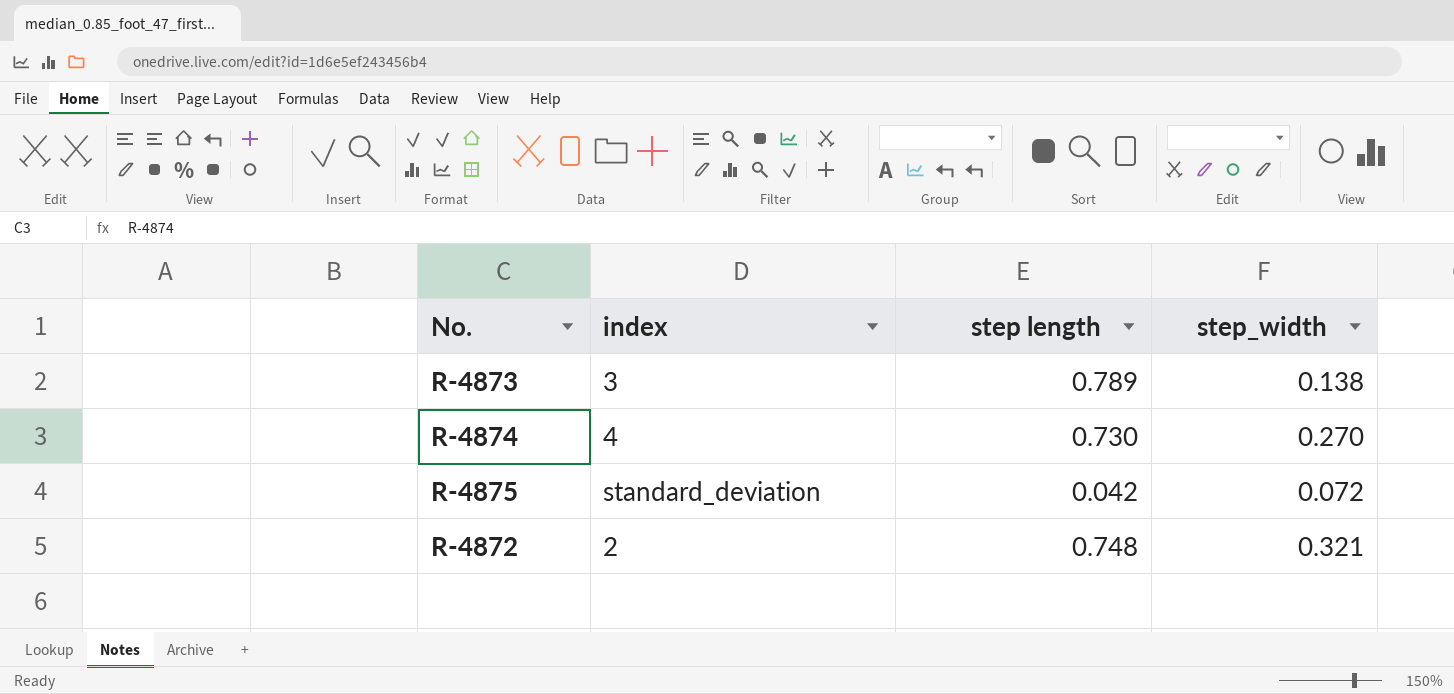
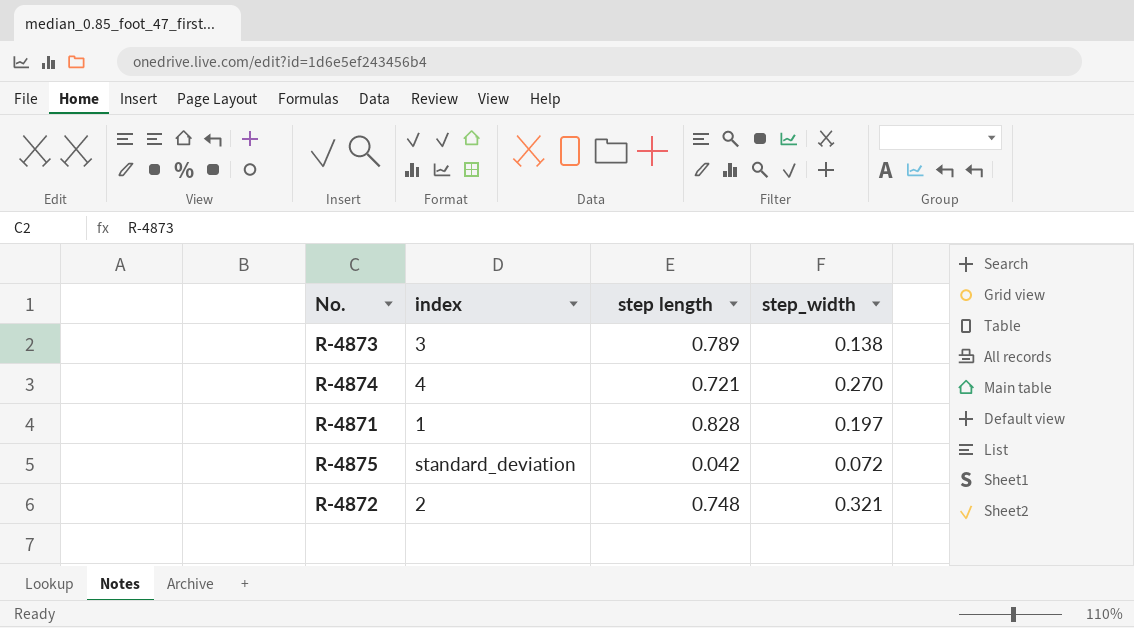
R-4874 | step length: 0.730 -> 0.721
row R-4871: none -> 1 | 0.828 | 0.197

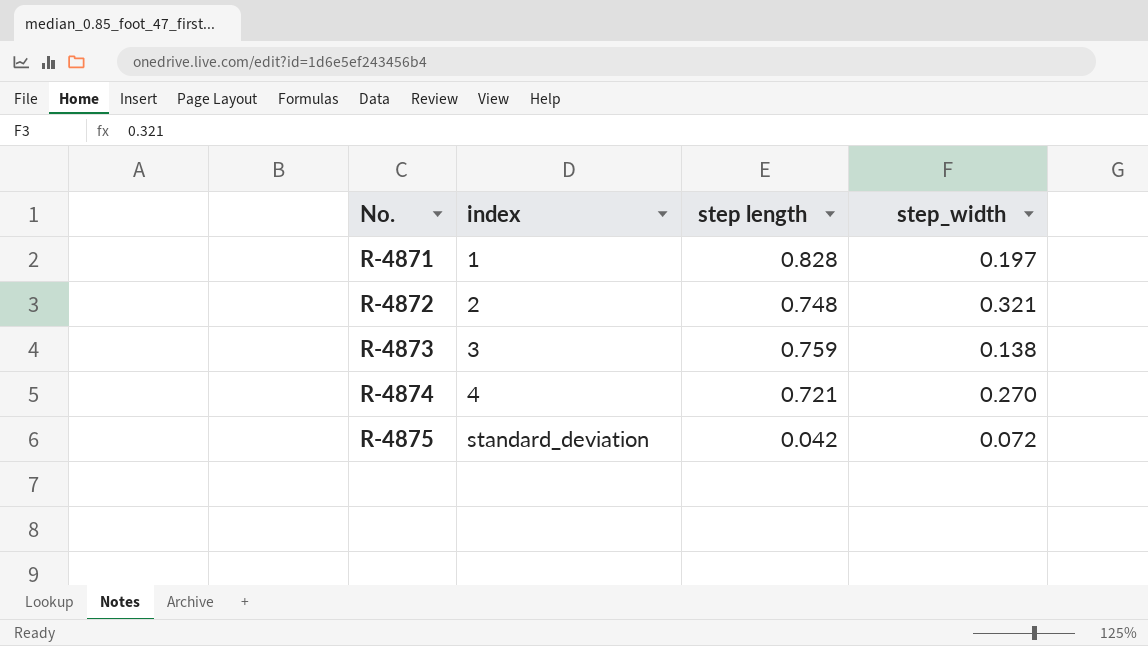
row order: none -> No. ascending
R-4873 | step length: 0.789 -> 0.759

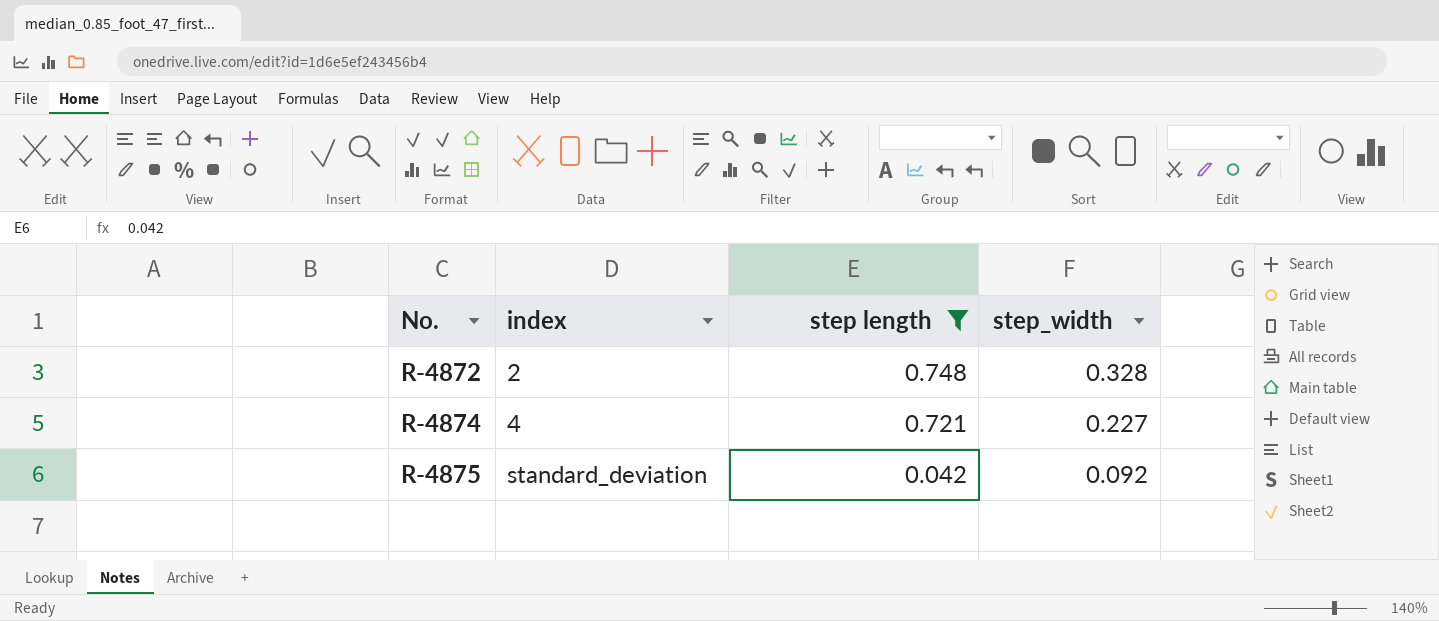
filter: none -> step length <= 0.748
R-4872 | step_width: 0.321 -> 0.328
R-4874 | step_width: 0.270 -> 0.227
R-4875 | step_width: 0.072 -> 0.092

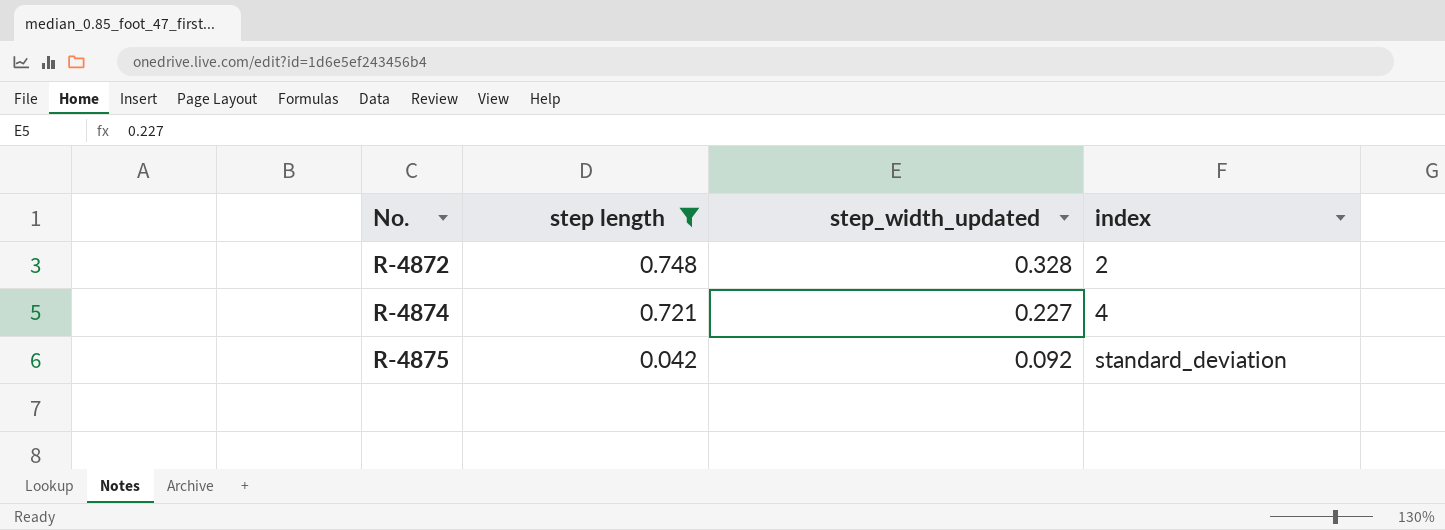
column name: step_width -> step_width_updated
column index | position: 2 -> 4

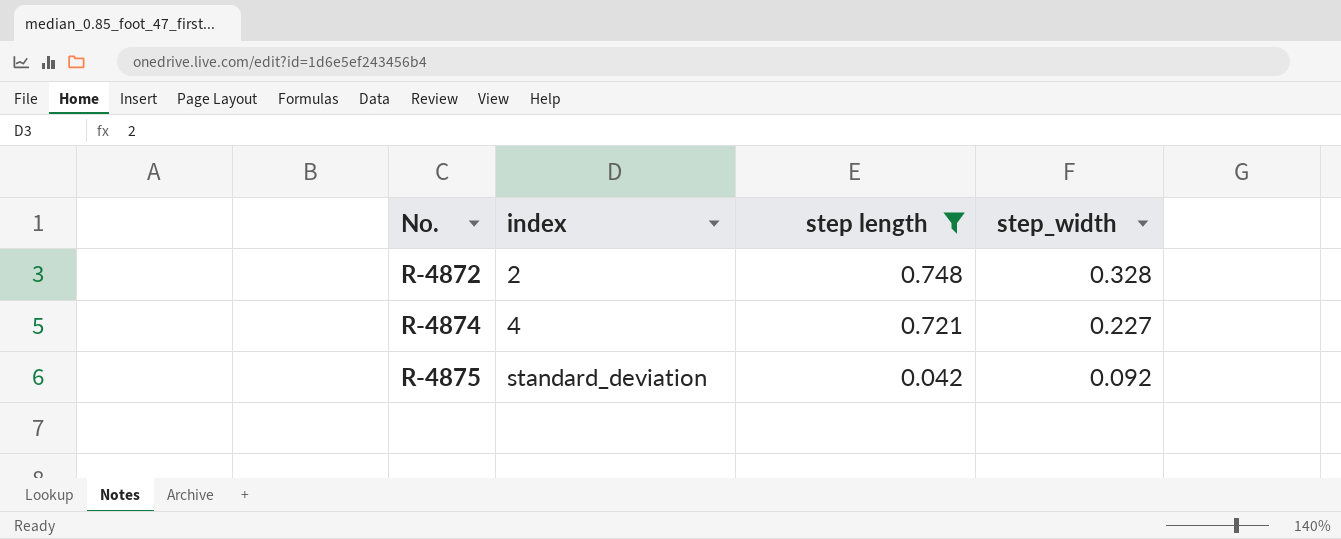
column index | position: 4 -> 2
column name: step_width_updated -> step_width

